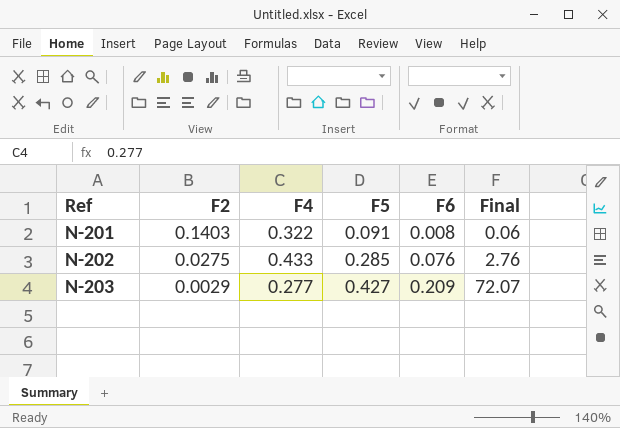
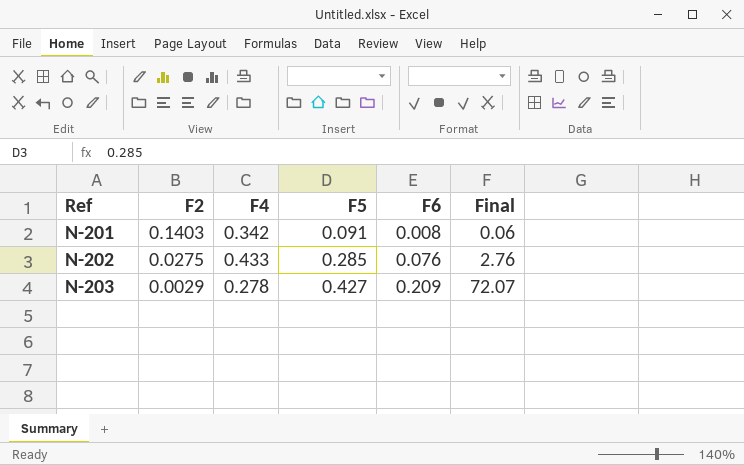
N-201 | F4: 0.322 -> 0.342
N-203 | F4: 0.277 -> 0.278

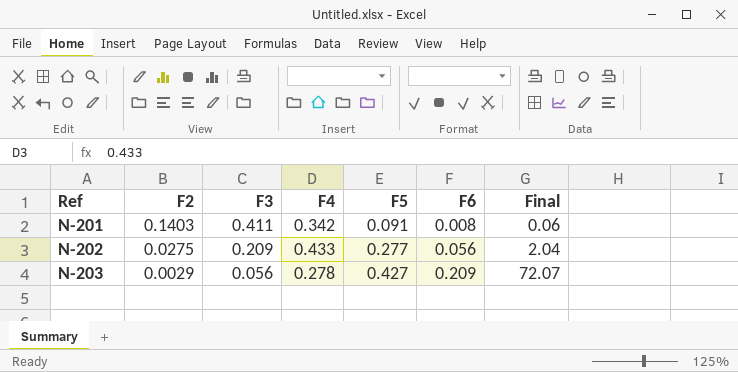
column F3 | position: none -> 3
N-202 | F5: 0.285 -> 0.277
N-202 | F6: 0.076 -> 0.056
N-202 | Final: 2.76 -> 2.04

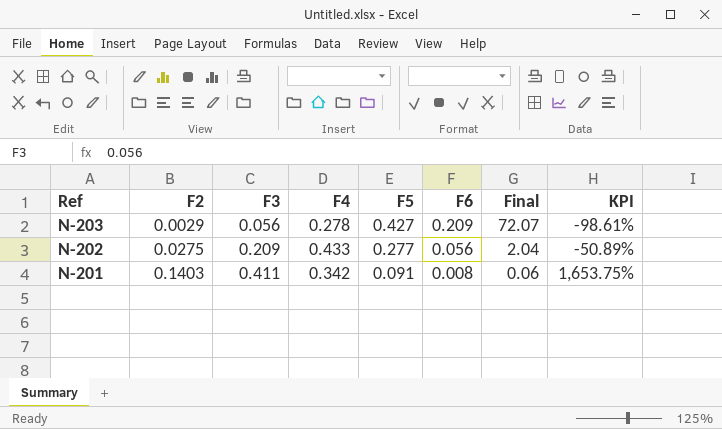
row order: Ref ascending -> Ref descending
column KPI | formula: none -> ([F2] - [F6]) / [F6]

